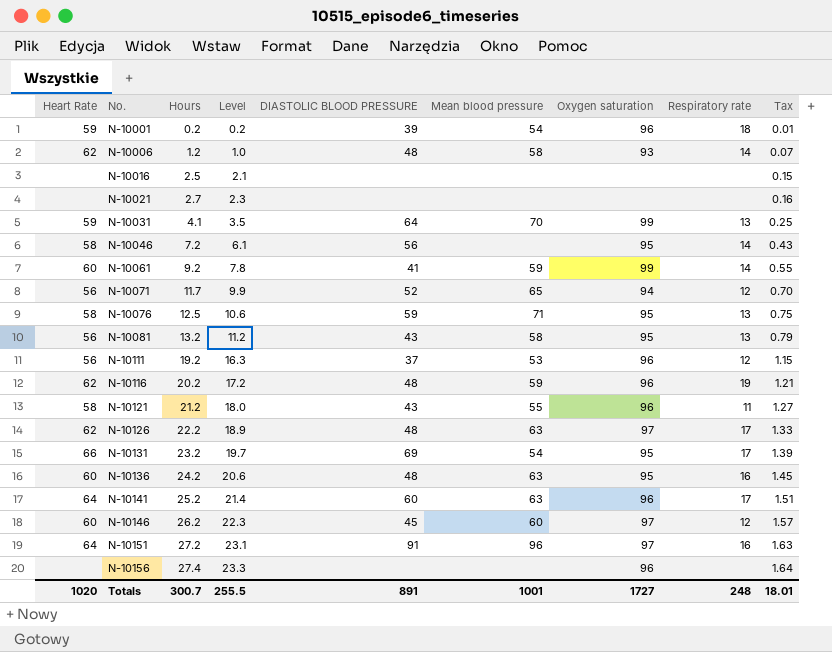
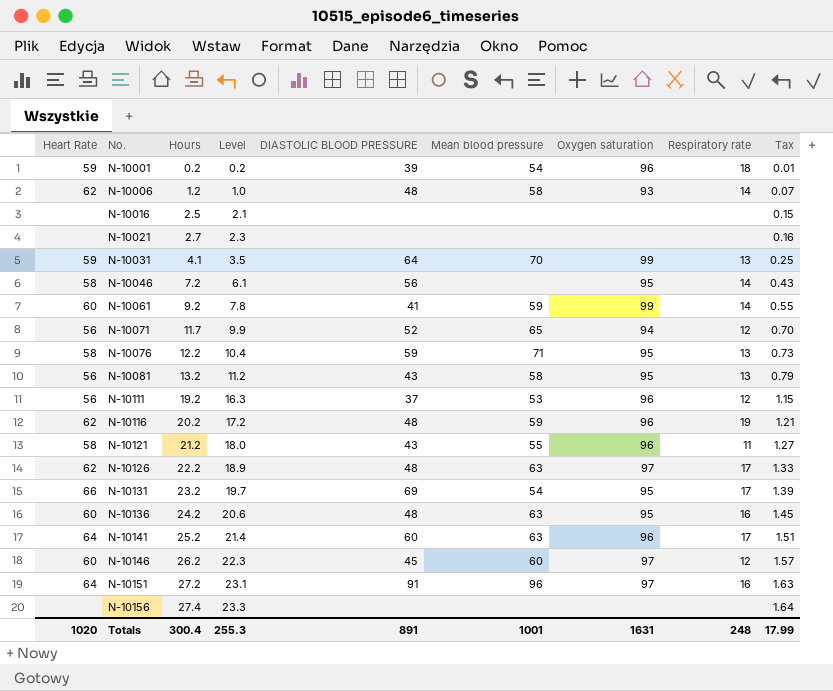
N-10076 | Hours: 12.5 -> 12.2
N-10076 | Level: 10.6 -> 10.4
N-10076 | Tax: 0.75 -> 0.73
N-10156 | Oxygen saturation: 96 -> none
Totals | Hours: 300.7 -> 300.4
Totals | Level: 255.5 -> 255.3
Totals | Oxygen saturation: 1727 -> 1631
Totals | Tax: 18.01 -> 17.99

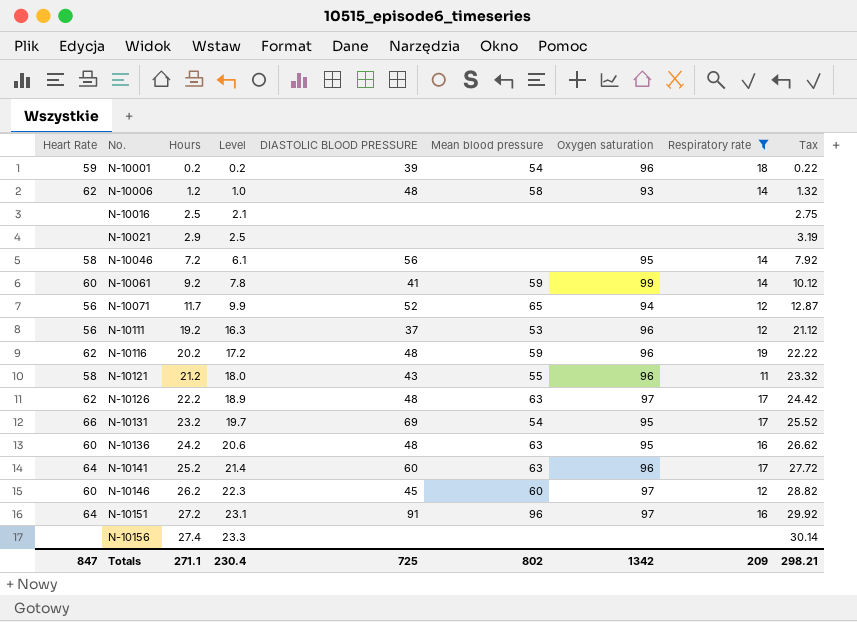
filter: none -> Respiratory rate != 13
column Tax | formula: [Hours] * 0.06 -> [Hours] * 1.1
N-10021 | Hours: 2.7 -> 2.9
N-10021 | Level: 2.3 -> 2.5
Totals | Heart Rate: 1020 -> 847
Totals | Hours: 300.4 -> 271.1
Totals | Level: 255.3 -> 230.4
Totals | DIASTOLIC BLOOD PRESSURE: 891 -> 725
Totals | Mean blood pressure: 1001 -> 802
Totals | Oxygen saturation: 1631 -> 1342
Totals | Respiratory rate: 248 -> 209
Totals | Tax: 17.99 -> 298.21

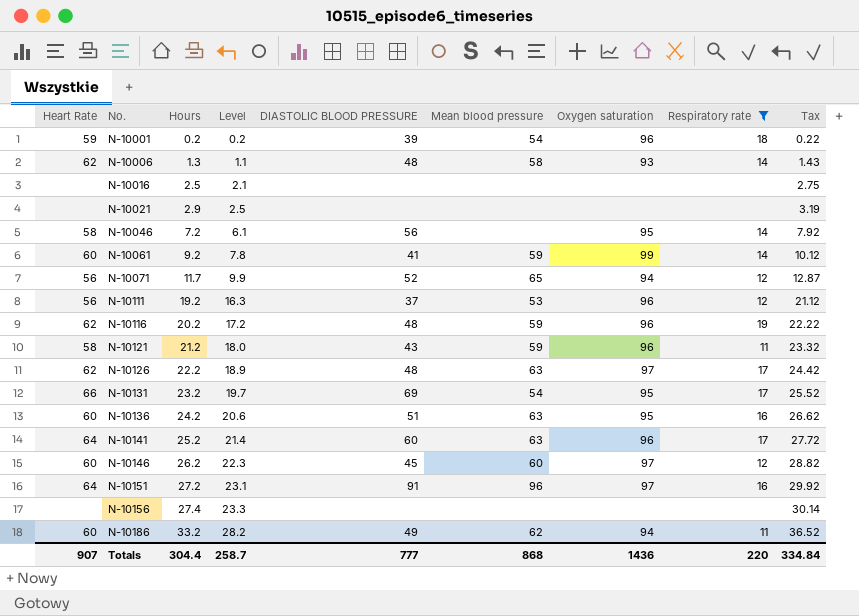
N-10006 | Hours: 1.2 -> 1.3
N-10006 | Level: 1.0 -> 1.1
N-10006 | Tax: 1.32 -> 1.43
N-10121 | Mean blood pressure: 55 -> 59
N-10136 | DIASTOLIC BLOOD PRESSURE: 48 -> 51
row N-10186: none -> 60 | 33.2 | 28.2 | 49 | 62 | 94 | 11 | 36.52
Totals | Heart Rate: 847 -> 907
Totals | Hours: 271.1 -> 304.4
Totals | Level: 230.4 -> 258.7
Totals | DIASTOLIC BLOOD PRESSURE: 725 -> 777
Totals | Mean blood pressure: 802 -> 868
Totals | Oxygen saturation: 1342 -> 1436
Totals | Respiratory rate: 209 -> 220
Totals | Tax: 298.21 -> 334.84

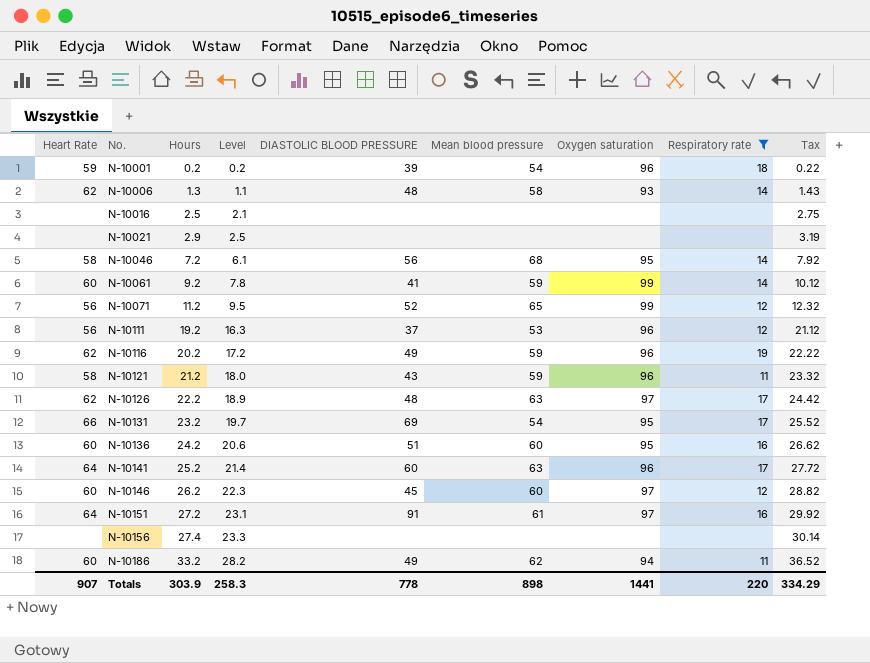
N-10046 | Mean blood pressure: none -> 68
N-10071 | Hours: 11.7 -> 11.2
N-10071 | Level: 9.9 -> 9.5
N-10071 | Oxygen saturation: 94 -> 99
N-10071 | Tax: 12.87 -> 12.32
N-10116 | DIASTOLIC BLOOD PRESSURE: 48 -> 49
N-10136 | Mean blood pressure: 63 -> 60
N-10151 | Mean blood pressure: 96 -> 61
Totals | Hours: 304.4 -> 303.9
Totals | Level: 258.7 -> 258.3
Totals | DIASTOLIC BLOOD PRESSURE: 777 -> 778
Totals | Mean blood pressure: 868 -> 898
Totals | Oxygen saturation: 1436 -> 1441
Totals | Tax: 334.84 -> 334.29

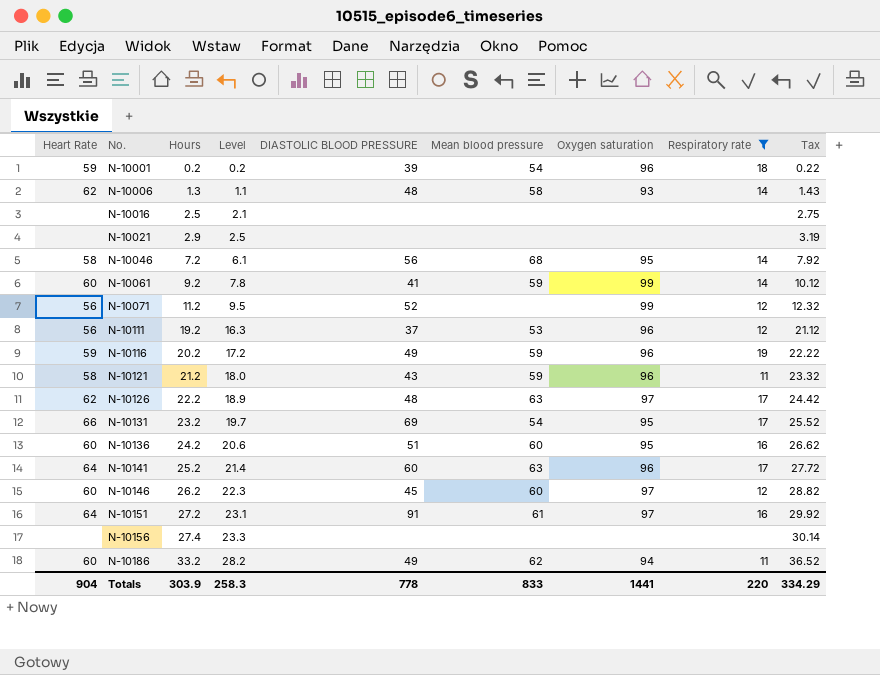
N-10071 | Mean blood pressure: 65 -> none
N-10116 | Heart Rate: 62 -> 59
Totals | Heart Rate: 907 -> 904
Totals | Mean blood pressure: 898 -> 833

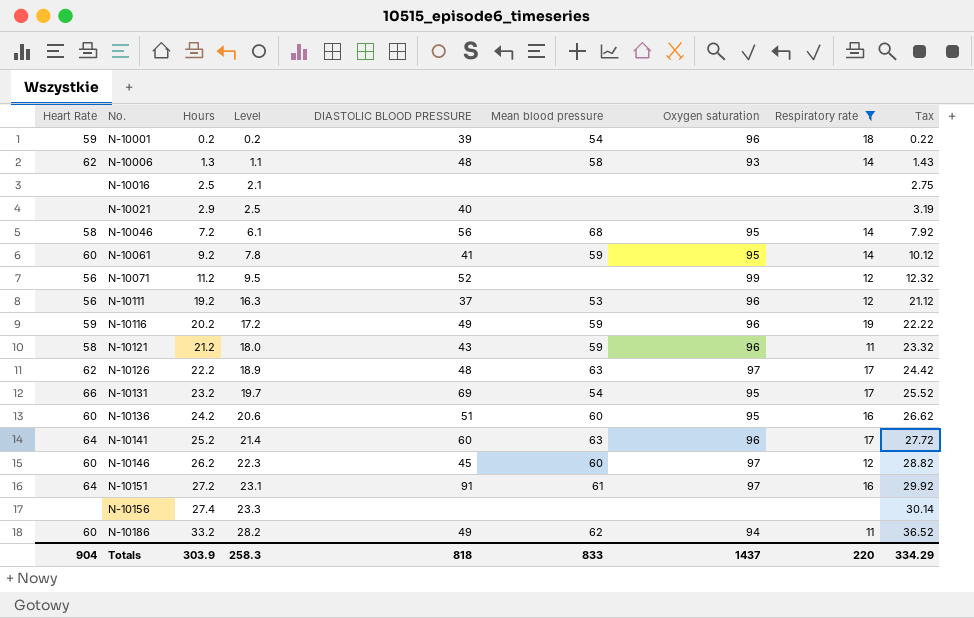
N-10021 | DIASTOLIC BLOOD PRESSURE: none -> 40
N-10061 | Oxygen saturation: 99 -> 95
Totals | DIASTOLIC BLOOD PRESSURE: 778 -> 818
Totals | Oxygen saturation: 1441 -> 1437

